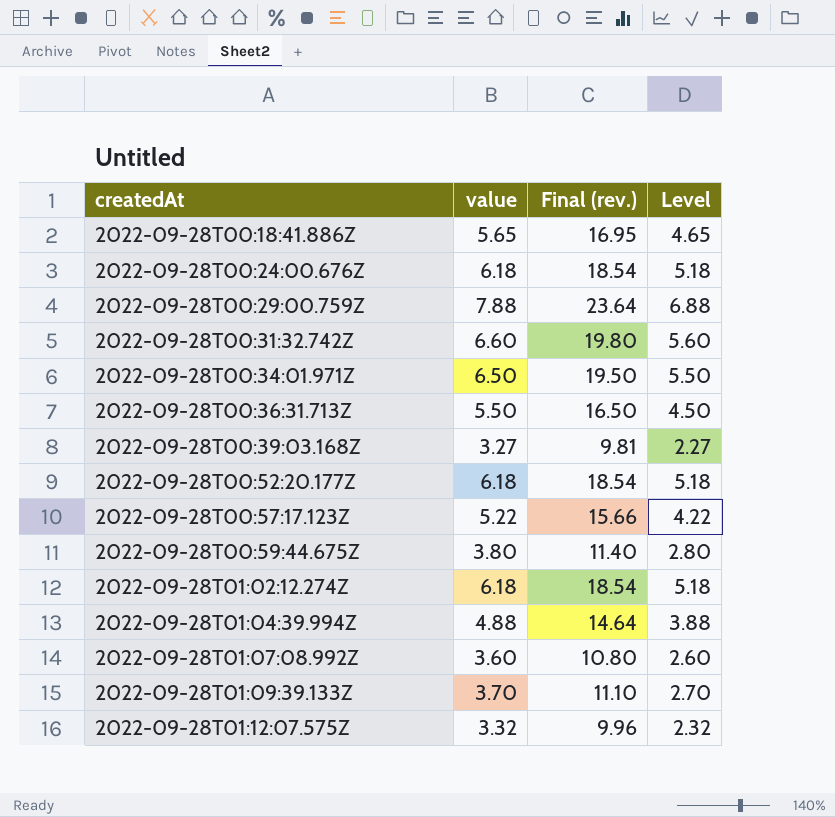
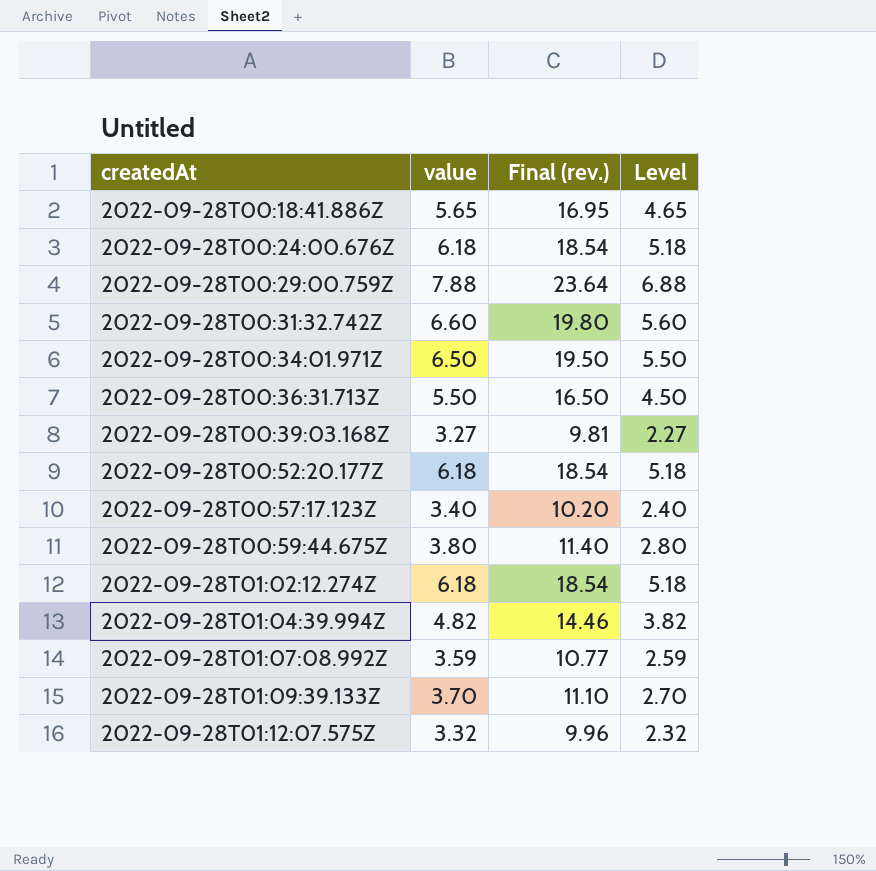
2022-09-28T00:57:17.123Z | value: 5.22 -> 3.40
2022-09-28T00:57:17.123Z | Final (rev.): 15.66 -> 10.20
2022-09-28T00:57:17.123Z | Level: 4.22 -> 2.40
2022-09-28T01:04:39.994Z | value: 4.88 -> 4.82
2022-09-28T01:04:39.994Z | Final (rev.): 14.64 -> 14.46
2022-09-28T01:04:39.994Z | Level: 3.88 -> 3.82
2022-09-28T01:07:08.992Z | value: 3.60 -> 3.59
2022-09-28T01:07:08.992Z | Final (rev.): 10.80 -> 10.77
2022-09-28T01:07:08.992Z | Level: 2.60 -> 2.59

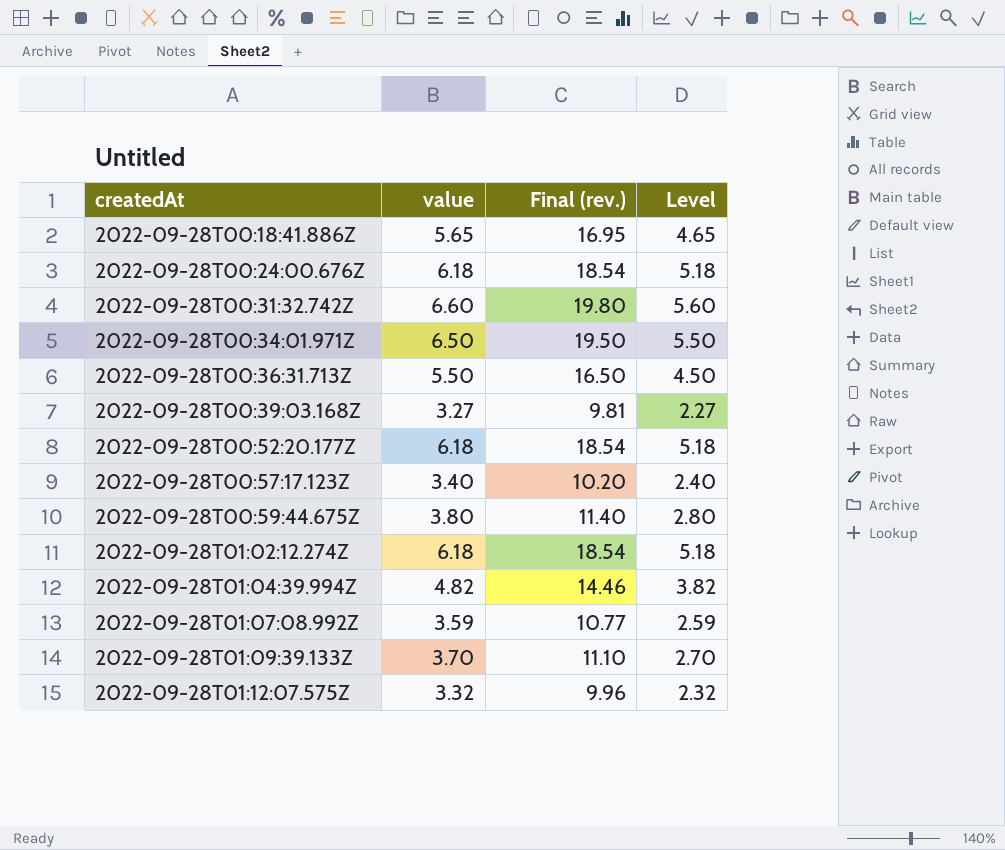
row 2022-09-28T00:29:00.759Z: 7.88 | 23.64 | 6.88 -> none

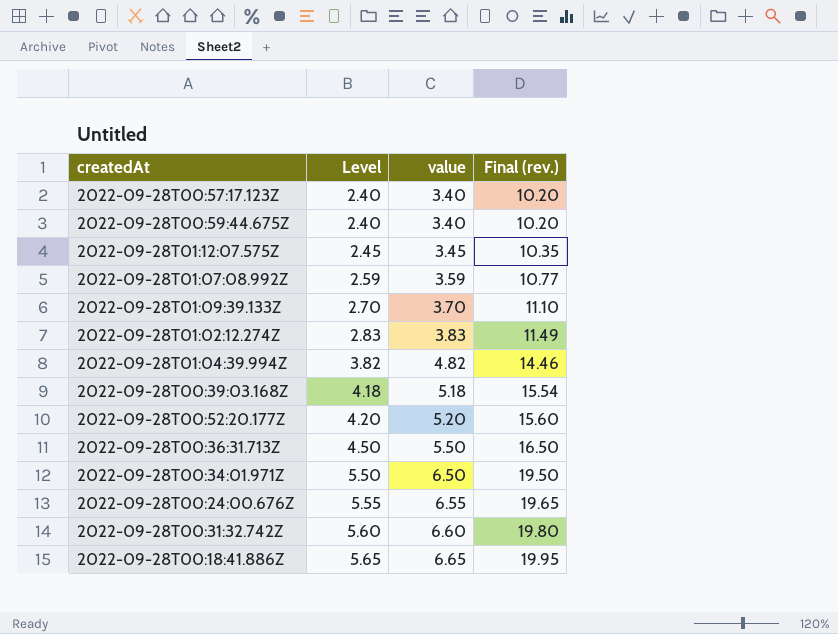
row order: createdAt ascending -> Level ascending
column Level | position: 4 -> 2
2022-09-28T00:59:44.675Z | Level: 2.80 -> 2.40
2022-09-28T00:59:44.675Z | value: 3.80 -> 3.40
2022-09-28T00:59:44.675Z | Final (rev.): 11.40 -> 10.20
2022-09-28T01:12:07.575Z | Level: 2.32 -> 2.45
2022-09-28T01:12:07.575Z | value: 3.32 -> 3.45
2022-09-28T01:12:07.575Z | Final (rev.): 9.96 -> 10.35
2022-09-28T01:02:12.274Z | Level: 5.18 -> 2.83
2022-09-28T01:02:12.274Z | value: 6.18 -> 3.83
2022-09-28T01:02:12.274Z | Final (rev.): 18.54 -> 11.49
2022-09-28T00:39:03.168Z | Level: 2.27 -> 4.18
2022-09-28T00:39:03.168Z | value: 3.27 -> 5.18
2022-09-28T00:39:03.168Z | Final (rev.): 9.81 -> 15.54
2022-09-28T00:52:20.177Z | Level: 5.18 -> 4.20
2022-09-28T00:52:20.177Z | value: 6.18 -> 5.20
2022-09-28T00:52:20.177Z | Final (rev.): 18.54 -> 15.60
2022-09-28T00:24:00.676Z | Level: 5.18 -> 5.55
2022-09-28T00:24:00.676Z | value: 6.18 -> 6.55
2022-09-28T00:24:00.676Z | Final (rev.): 18.54 -> 19.65
2022-09-28T00:18:41.886Z | Level: 4.65 -> 5.65
2022-09-28T00:18:41.886Z | value: 5.65 -> 6.65
2022-09-28T00:18:41.886Z | Final (rev.): 16.95 -> 19.95

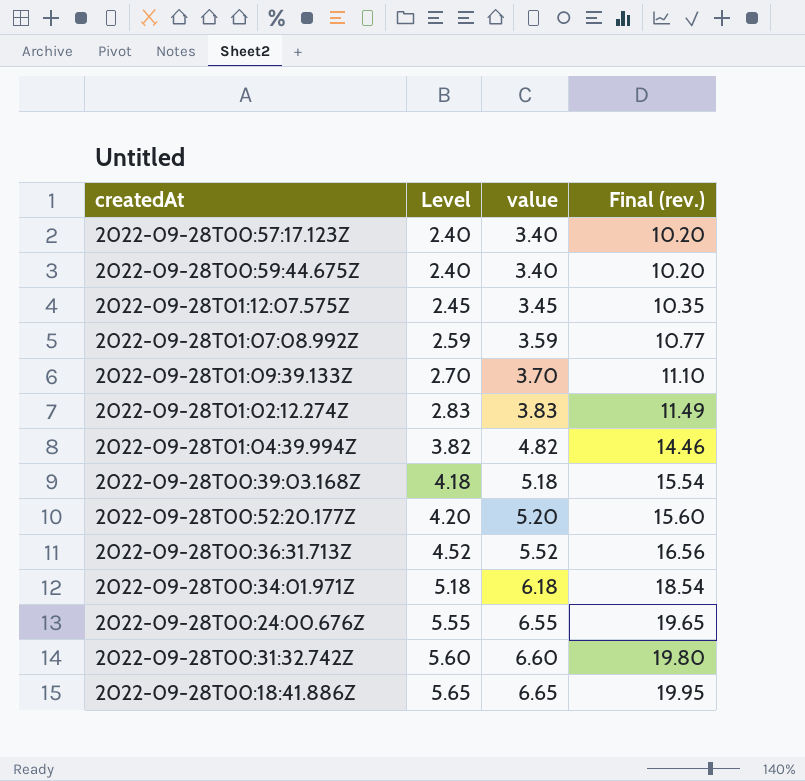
2022-09-28T00:36:31.713Z | Level: 4.50 -> 4.52
2022-09-28T00:36:31.713Z | value: 5.50 -> 5.52
2022-09-28T00:36:31.713Z | Final (rev.): 16.50 -> 16.56
2022-09-28T00:34:01.971Z | Level: 5.50 -> 5.18
2022-09-28T00:34:01.971Z | value: 6.50 -> 6.18
2022-09-28T00:34:01.971Z | Final (rev.): 19.50 -> 18.54

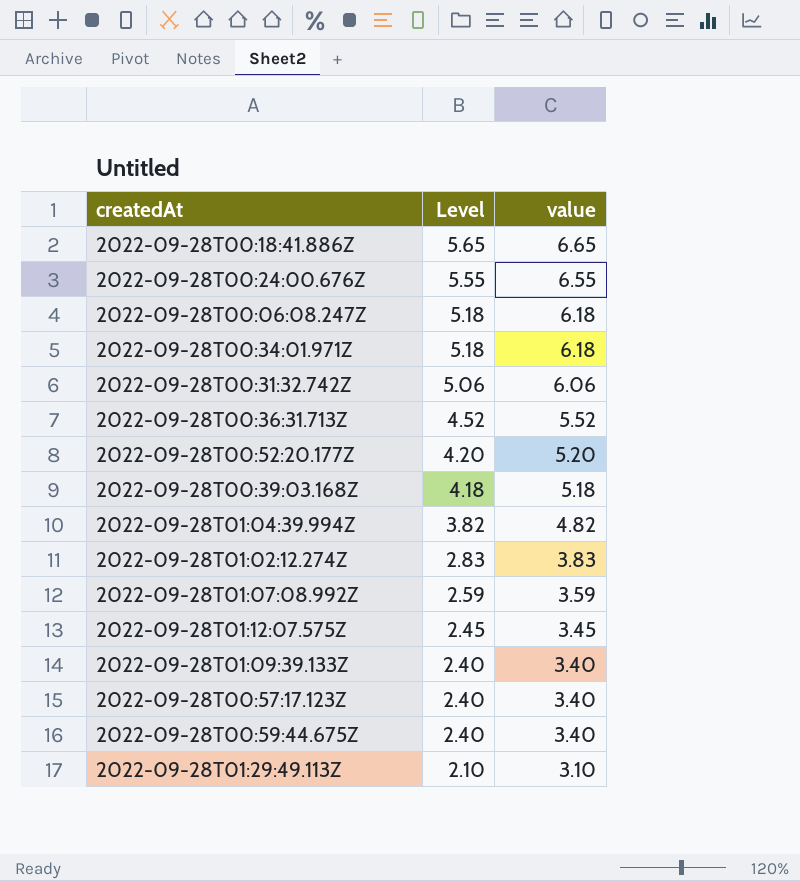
row order: Level ascending -> Level descending
column Final (rev.) | formula: [value] * 3 -> none
row 2022-09-28T00:06:08.247Z: none -> 5.18 | 6.18
2022-09-28T00:31:32.742Z | Level: 5.60 -> 5.06
2022-09-28T00:31:32.742Z | value: 6.60 -> 6.06
2022-09-28T01:09:39.133Z | Level: 2.70 -> 2.40
2022-09-28T01:09:39.133Z | value: 3.70 -> 3.40
row 2022-09-28T01:29:49.113Z: none -> 2.10 | 3.10

